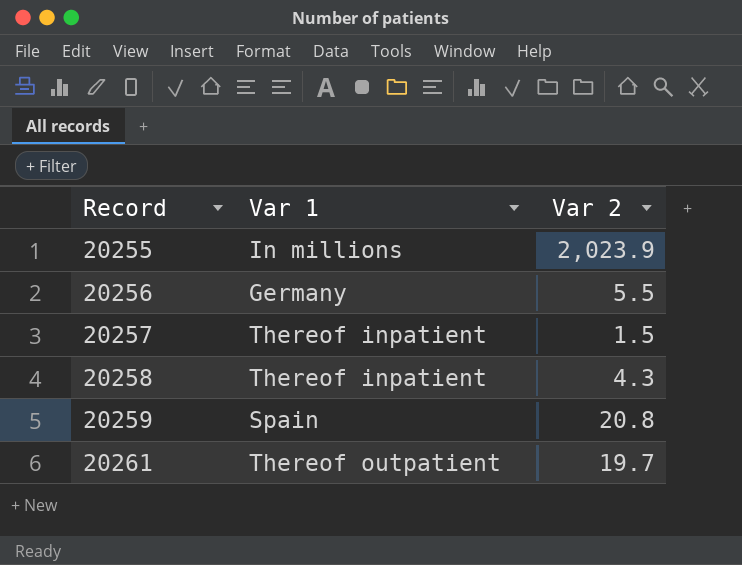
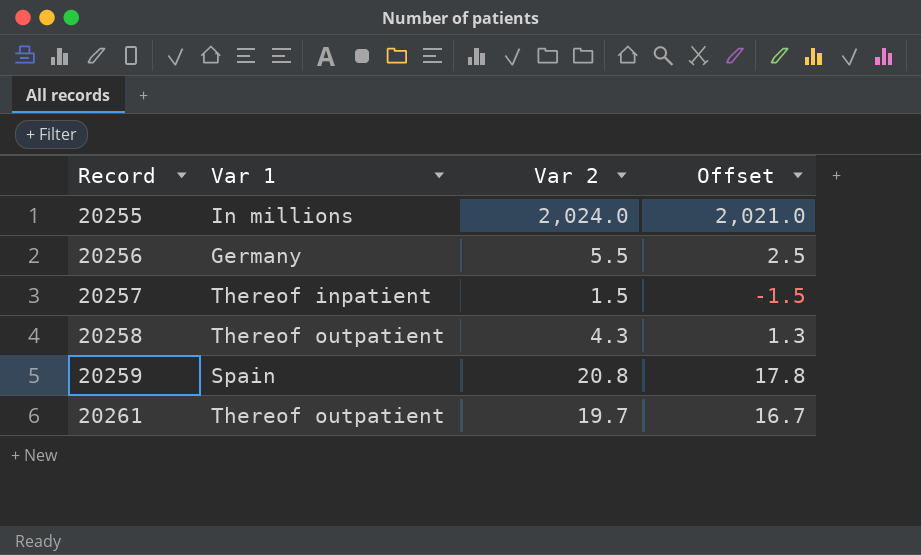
column Offset | formula: none -> [Var 2] - 3
20255 | Var 2: 2,023.9 -> 2,024.0
20258 | Var 1: Thereof inpatient -> Thereof outpatient

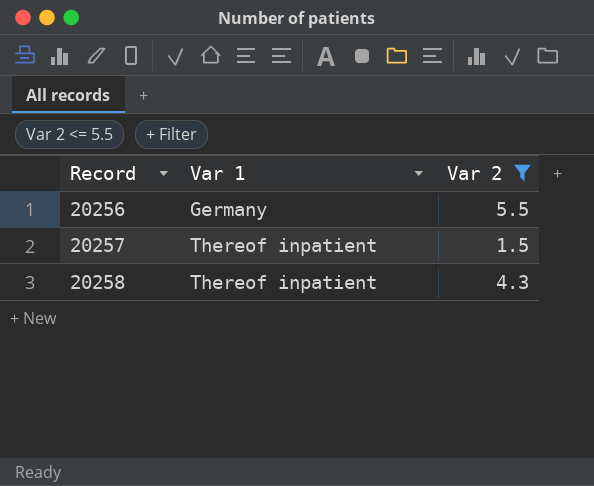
filter: none -> Var 2 <= 5.5
column Offset | formula: [Var 2] - 3 -> none
20258 | Var 1: Thereof outpatient -> Thereof inpatient

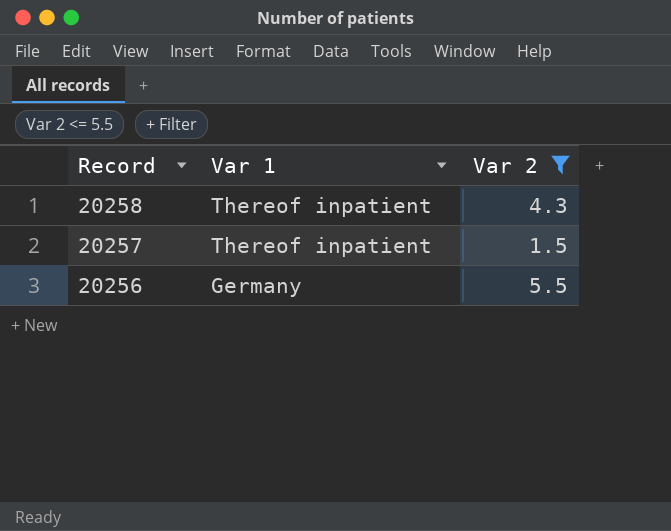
row order: Record ascending -> Record descending

